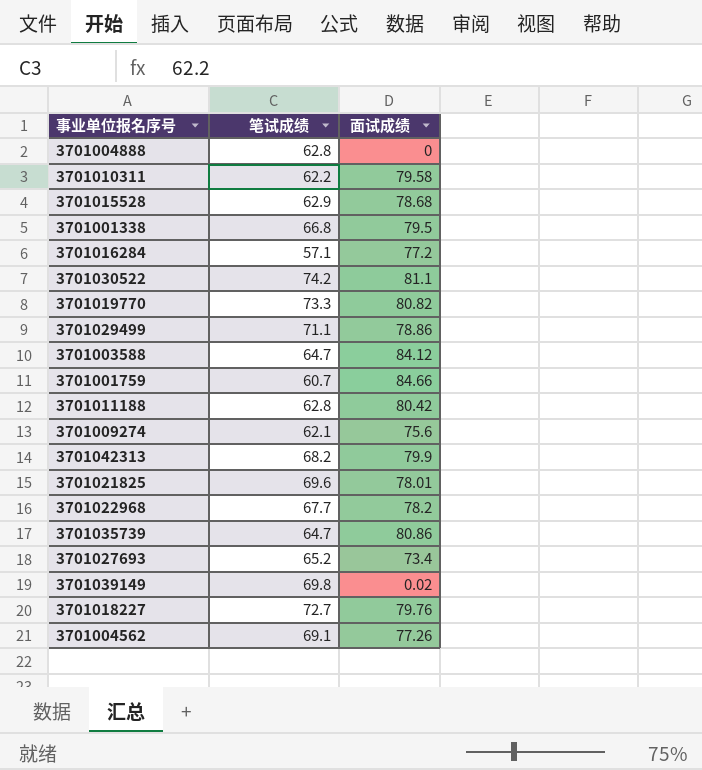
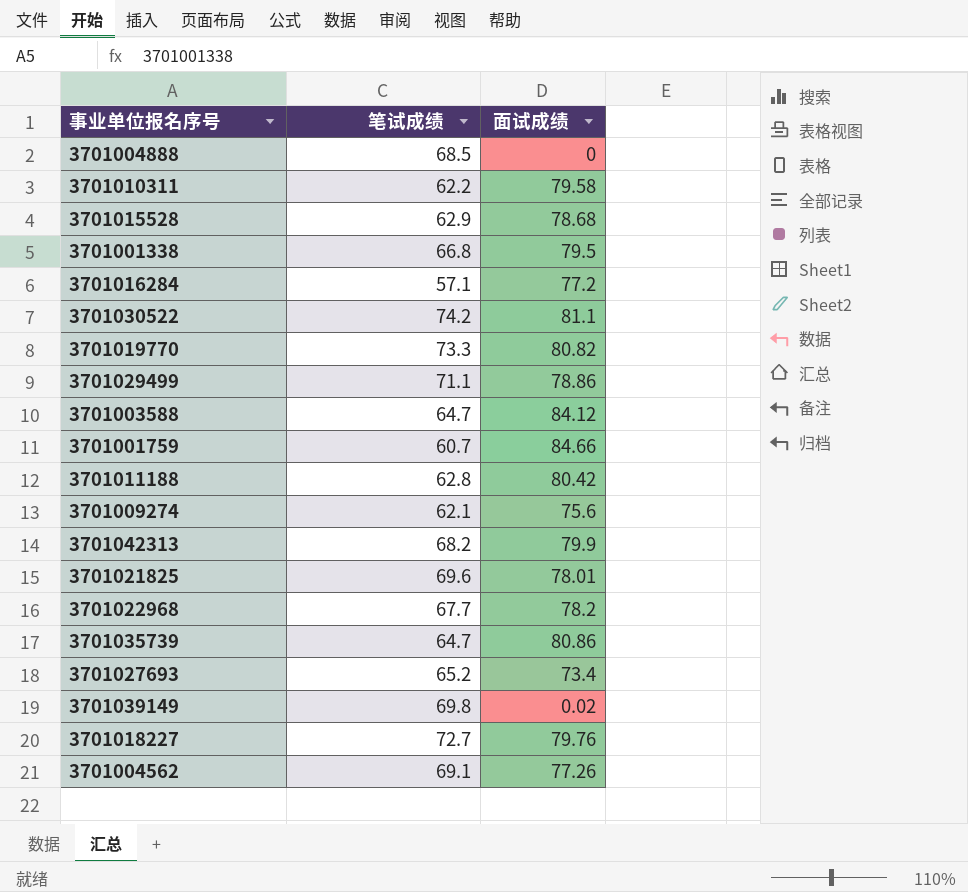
3701004888 | 笔试成绩: 62.8 -> 68.5

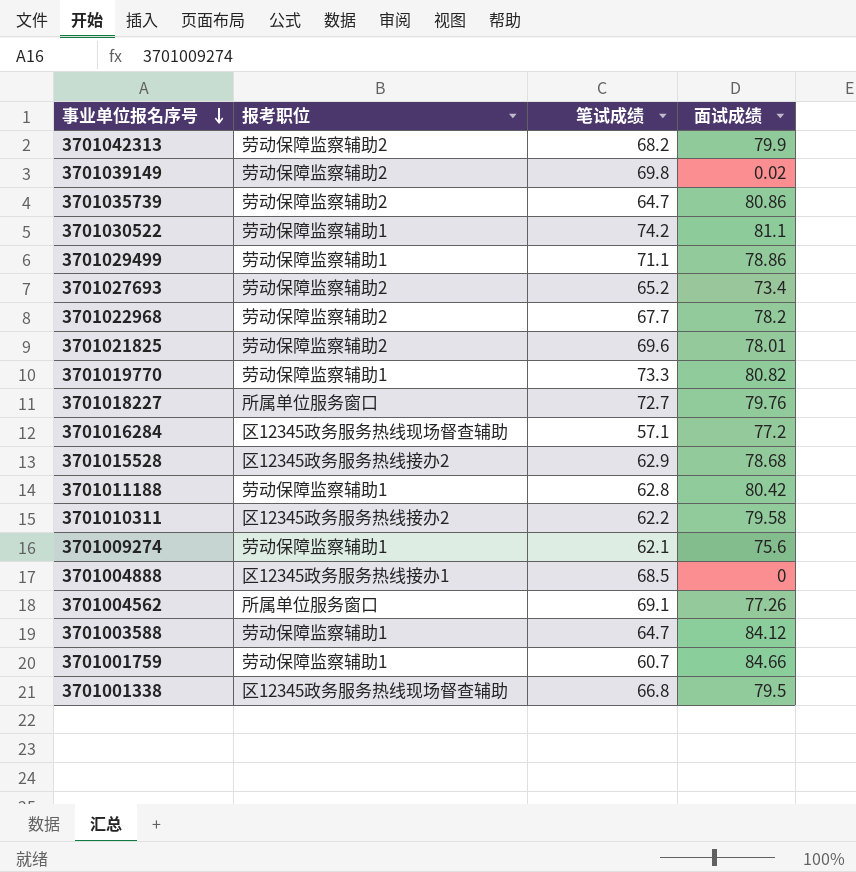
row order: none -> 事业单位报名序号 descending
column 报考职位 | position: none -> 2

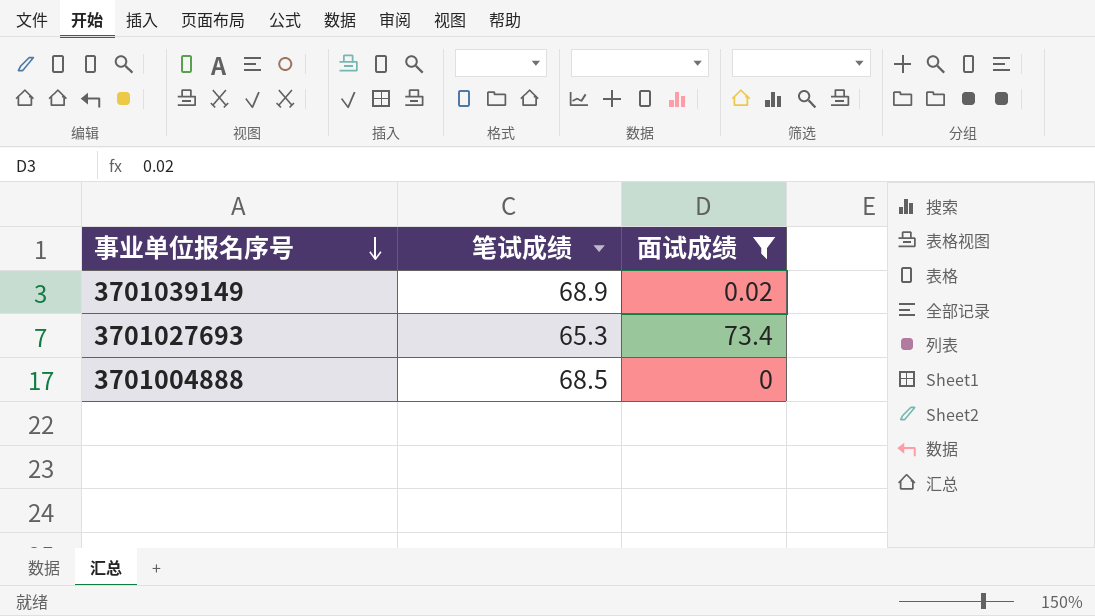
filter: none -> 面试成绩 <= 73.4
column 报考职位 | position: 2 -> none
3701039149 | 笔试成绩: 69.8 -> 68.9
3701027693 | 笔试成绩: 65.2 -> 65.3

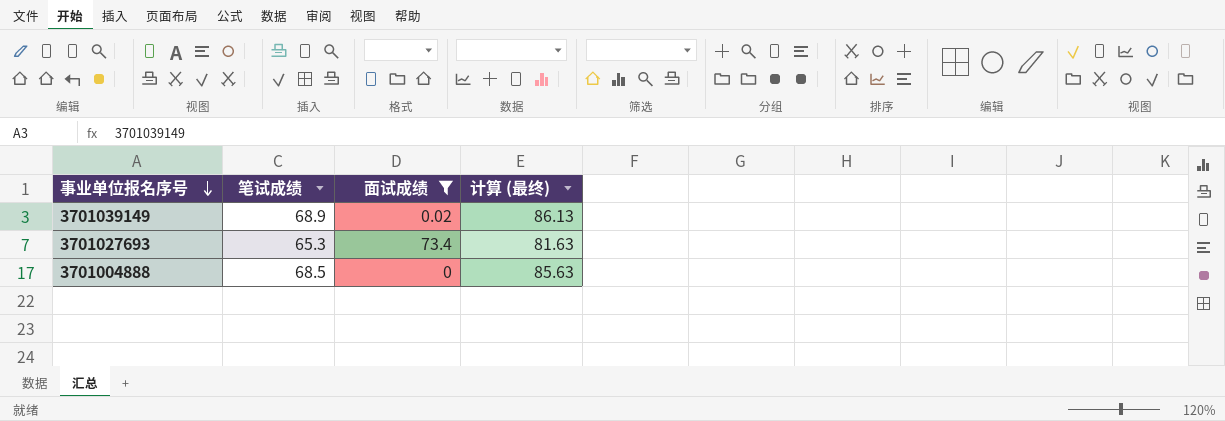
column 计算 (最终) | formula: none -> [笔试成绩] * 1.25

